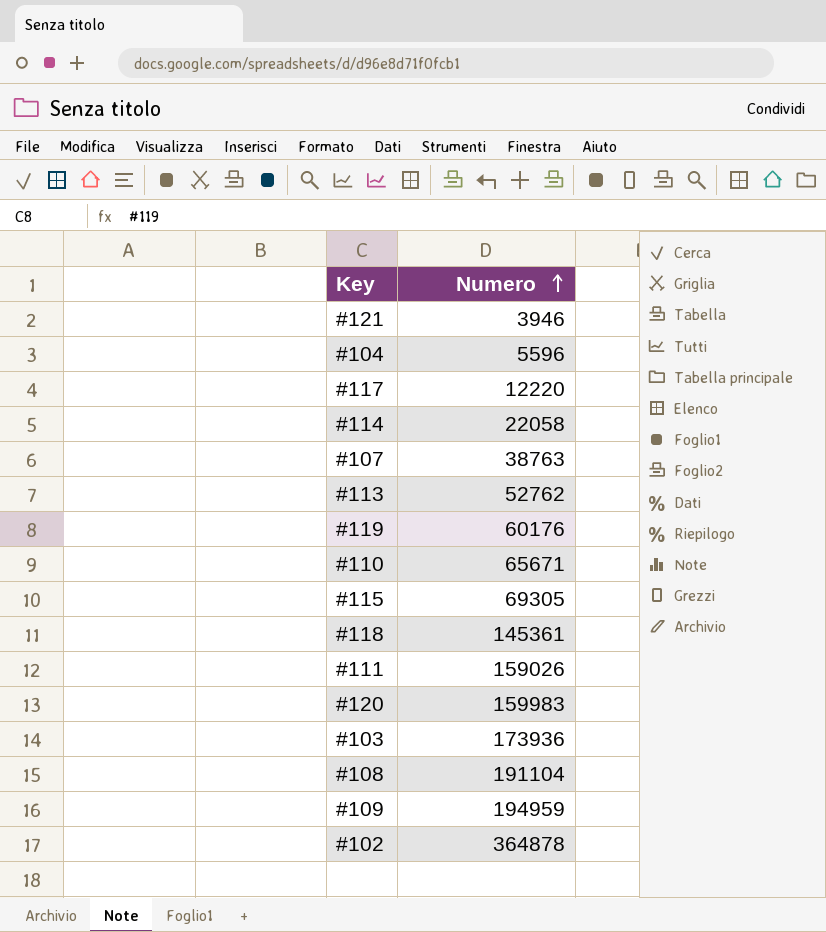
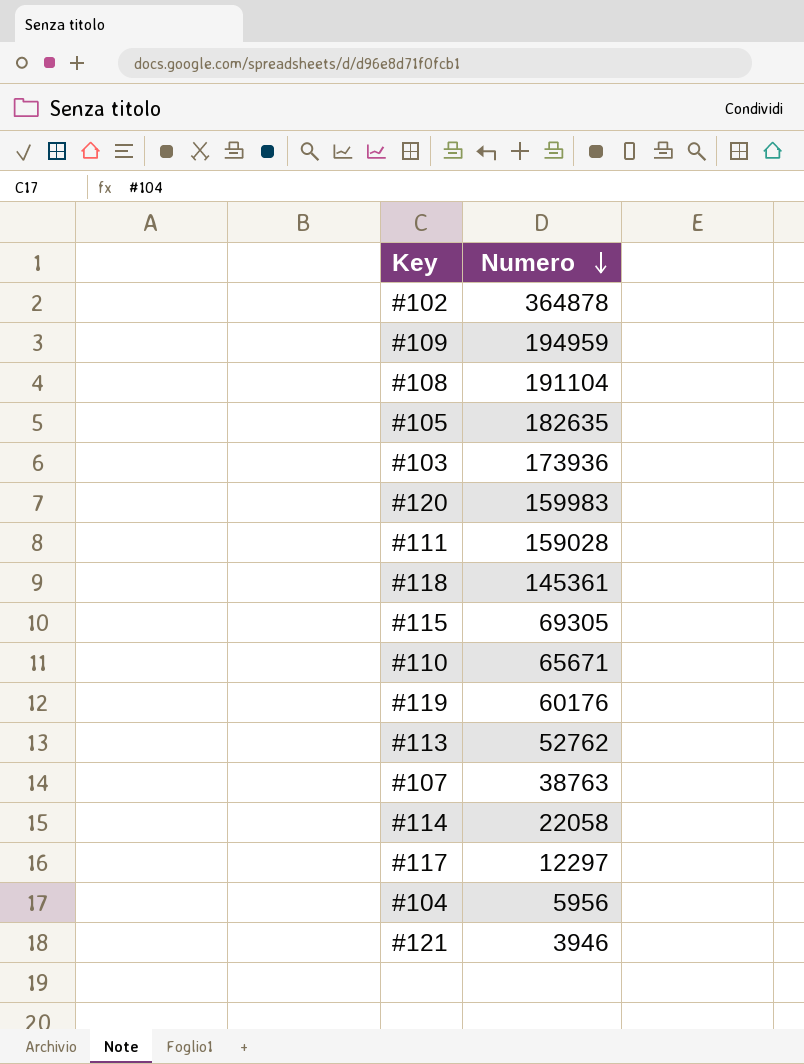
row order: Numero ascending -> Numero descending
row #105: none -> 182635
#111 | Numero: 159026 -> 159028
#117 | Numero: 12220 -> 12297
#104 | Numero: 5596 -> 5956

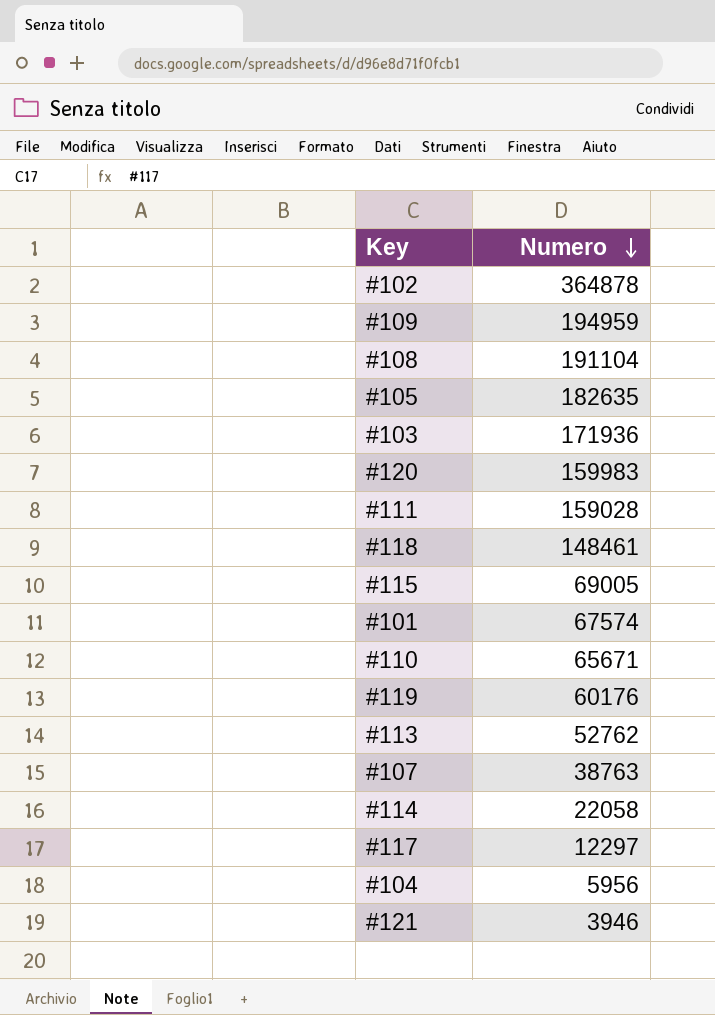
#103 | Numero: 173936 -> 171936
#118 | Numero: 145361 -> 148461
#115 | Numero: 69305 -> 69005
row #101: none -> 67574

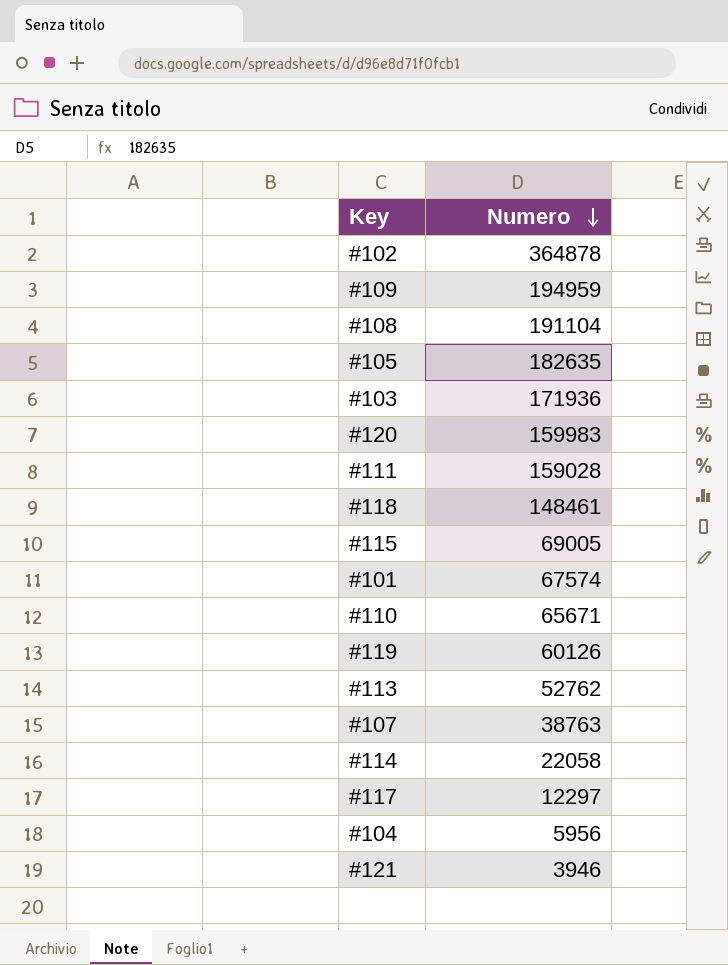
#119 | Numero: 60176 -> 60126

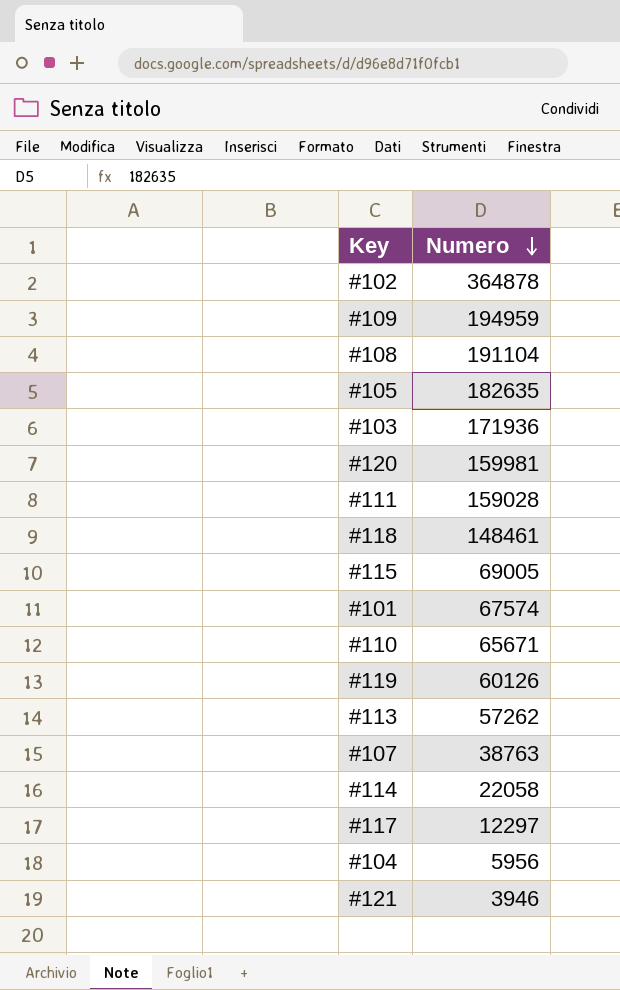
#120 | Numero: 159983 -> 159981
#113 | Numero: 52762 -> 57262

